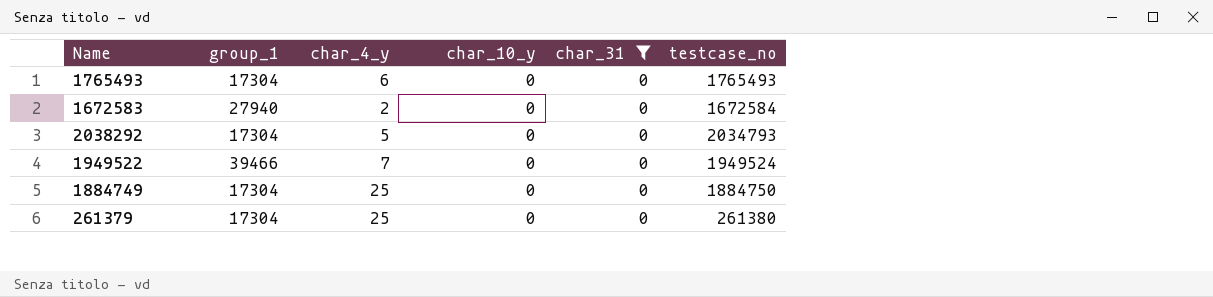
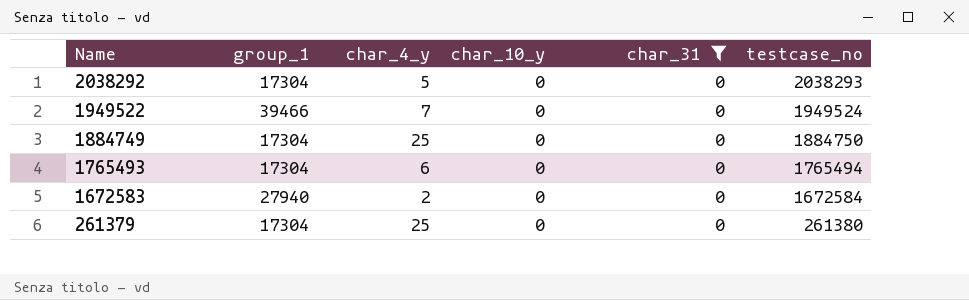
row order: none -> Name descending
2038292 | testcase_no: 2034793 -> 2038293
1765493 | testcase_no: 1765493 -> 1765494

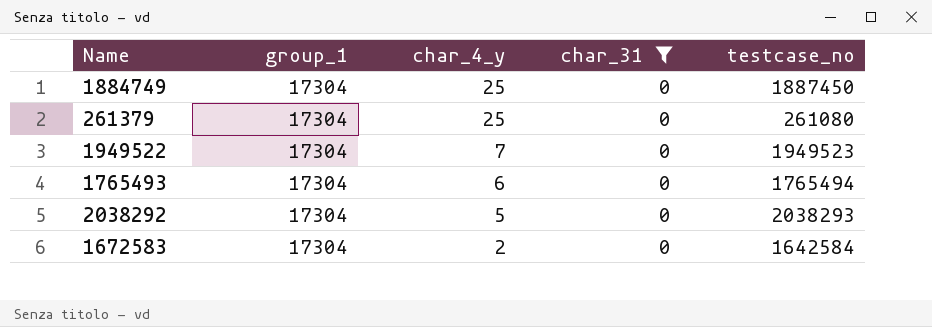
row order: Name descending -> char_4_y descending
column char_10_y | position: 4 -> none
1884749 | testcase_no: 1884750 -> 1887450
261379 | testcase_no: 261380 -> 261080
1949522 | group_1: 39466 -> 17304
1949522 | testcase_no: 1949524 -> 1949523
1672583 | group_1: 27940 -> 17304
1672583 | testcase_no: 1672584 -> 1642584

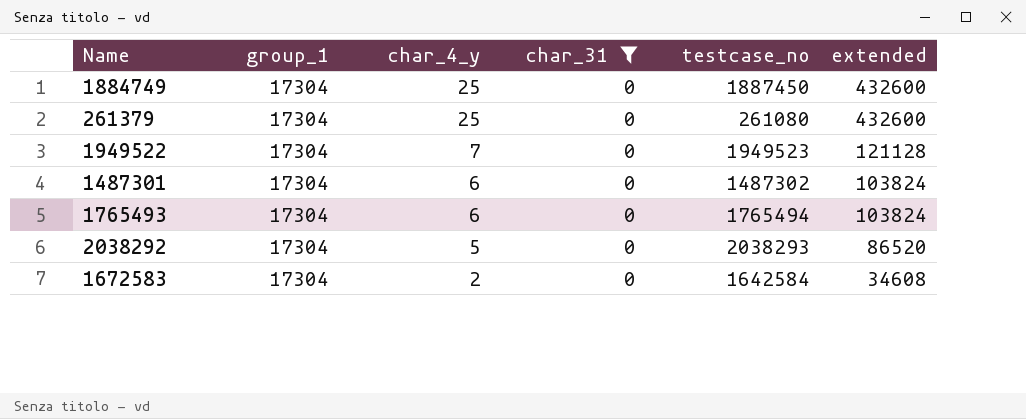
column extended | formula: none -> [group_1] * [char_4_y]
row 1487301: none -> 17304 | 6 | 0 | 1487302 | 103824

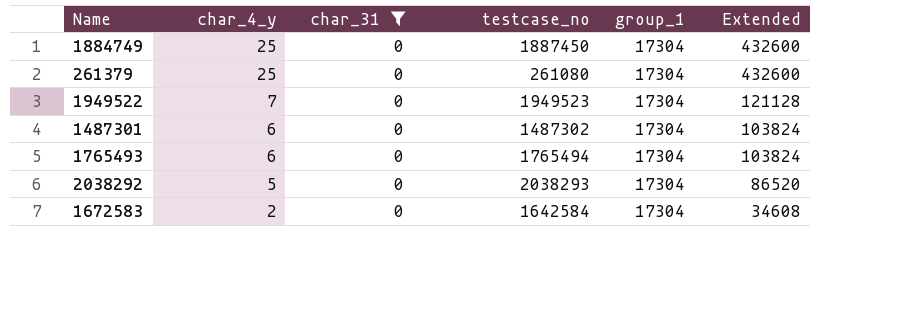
column group_1 | position: 2 -> 5
column name: extended -> Extended

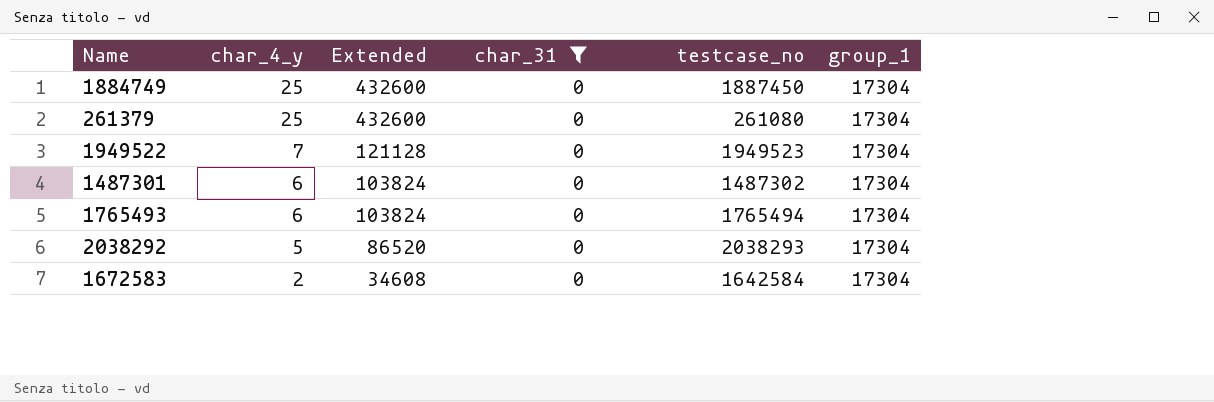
column Extended | position: 6 -> 3

